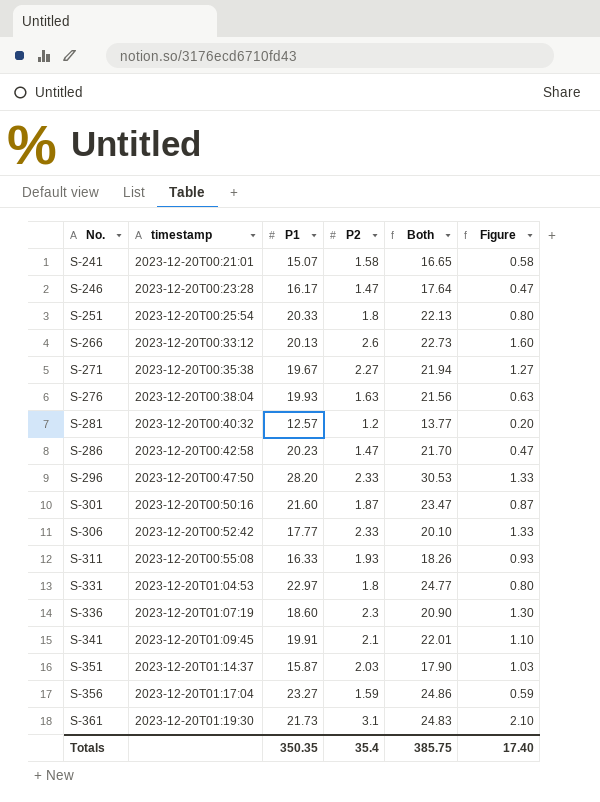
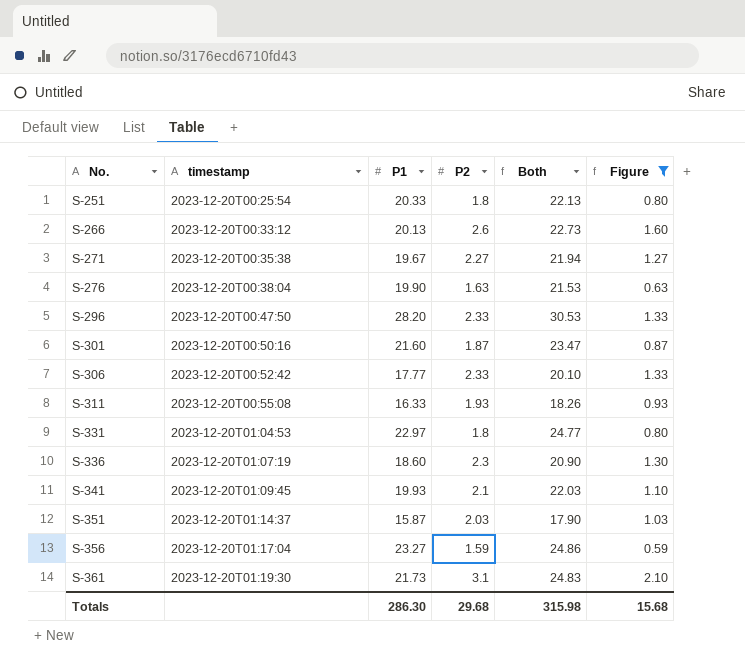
filter: none -> Figure >= 0.59
S-276 | P1: 19.93 -> 19.90
S-276 | Both: 21.56 -> 21.53
S-341 | P1: 19.91 -> 19.93
S-341 | Both: 22.01 -> 22.03
Totals | P1: 350.35 -> 286.30
Totals | P2: 35.4 -> 29.68
Totals | Both: 385.75 -> 315.98
Totals | Figure: 17.40 -> 15.68

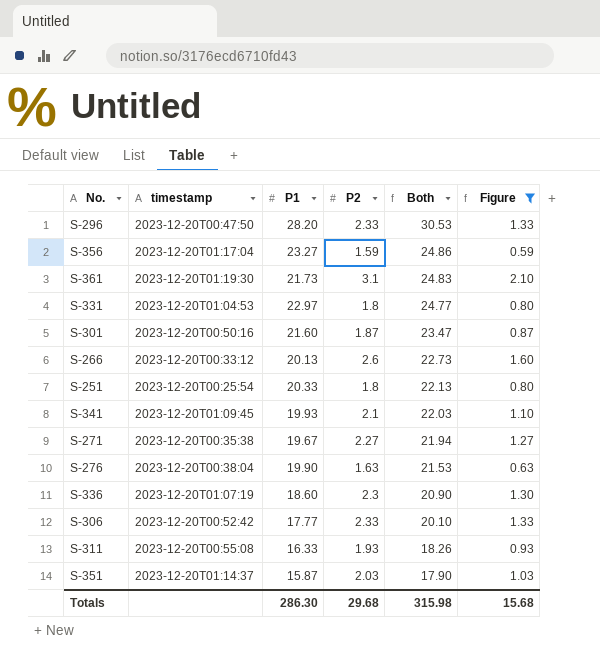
row order: No. ascending -> Both descending

